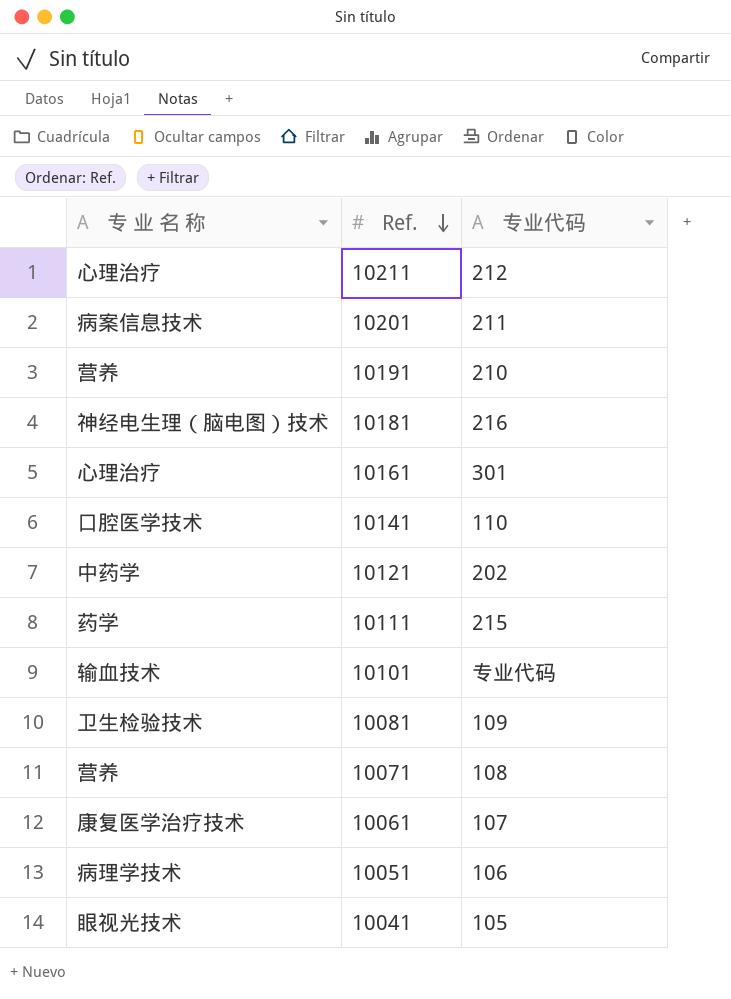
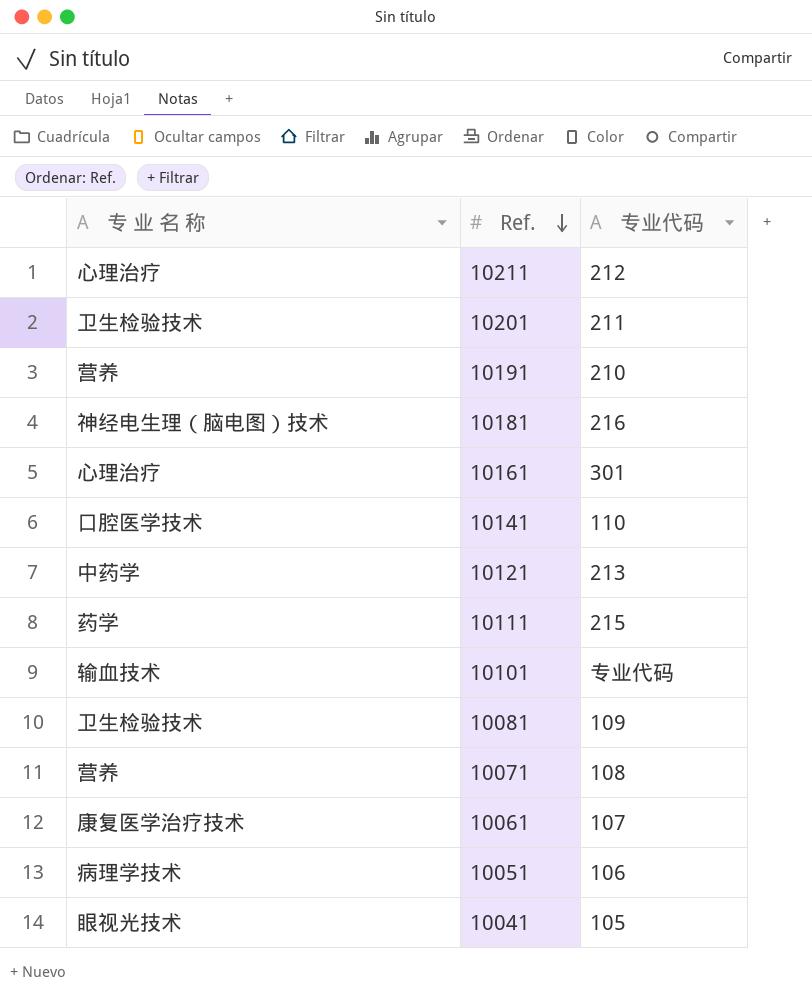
10201 | 专 业 名 称: 病案信息技术 -> 卫生检验技术
10121 | 专业代码: 202 -> 213

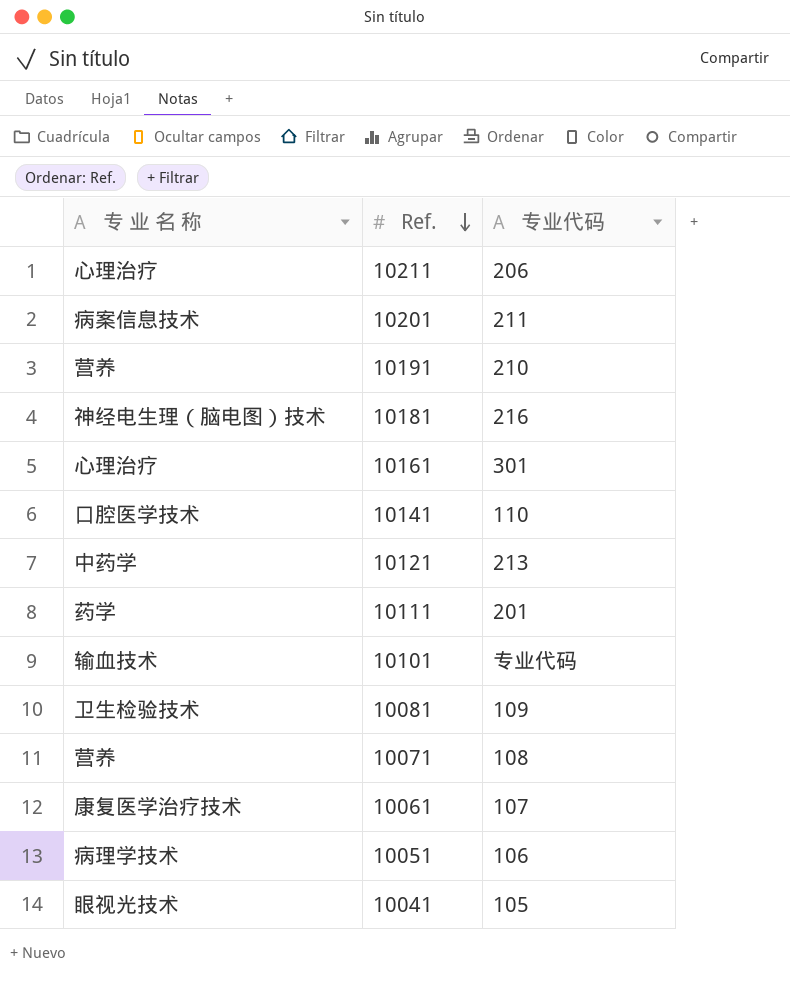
10211 | 专业代码: 212 -> 206
10201 | 专 业 名 称: 卫生检验技术 -> 病案信息技术
10111 | 专业代码: 215 -> 201

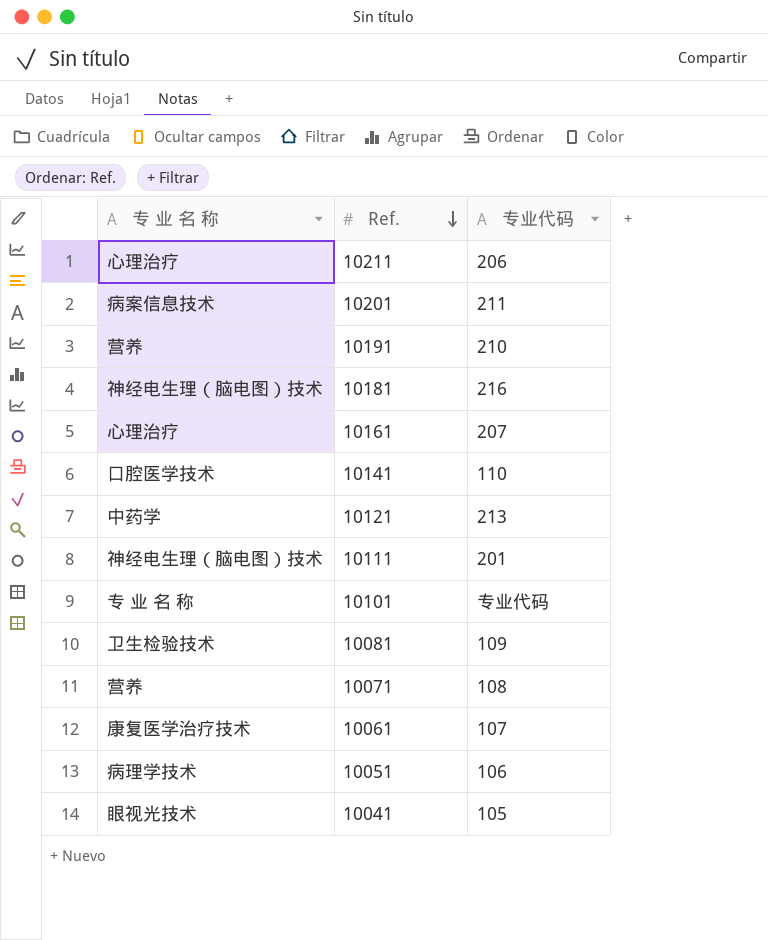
10161 | 专业代码: 301 -> 207
10111 | 专 业 名 称: 药学 -> 神经电生理（脑电图）技术
10101 | 专 业 名 称: 输血技术 -> 专 业 名 称

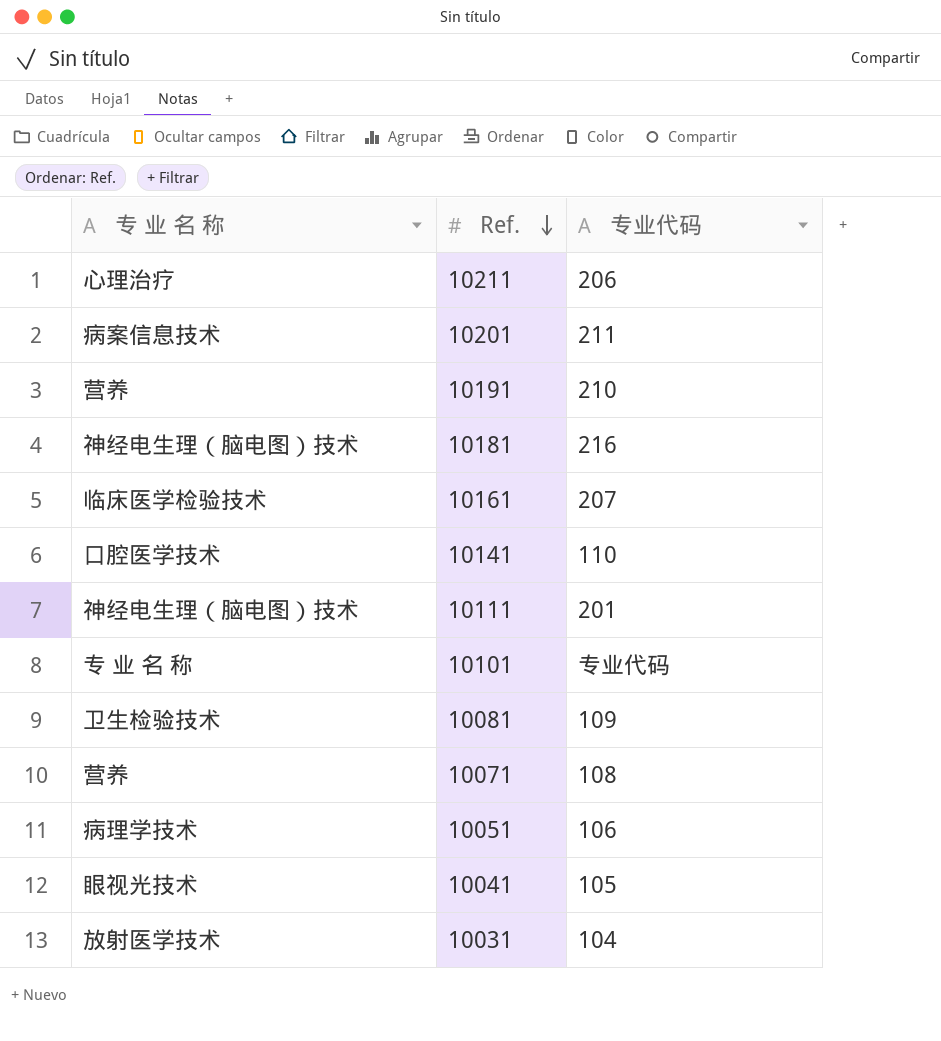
row 10121: 中药学 | 213 -> none
row 10061: 康复医学治疗技术 | 107 -> none
10161 | 专 业 名 称: 心理治疗 -> 临床医学检验技术
row 10031: none -> 放射医学技术 | 104

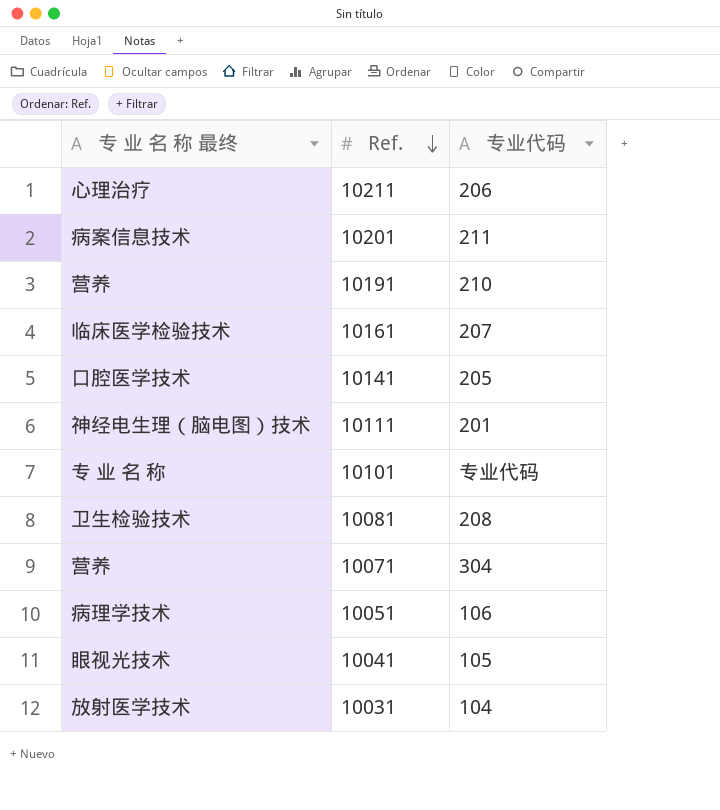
column name: 专 业 名 称 -> 专 业 名 称 最终
row 10181: 神经电生理（脑电图）技术 | 216 -> none
10141 | 专业代码: 110 -> 205
10081 | 专业代码: 109 -> 208
10071 | 专业代码: 108 -> 304

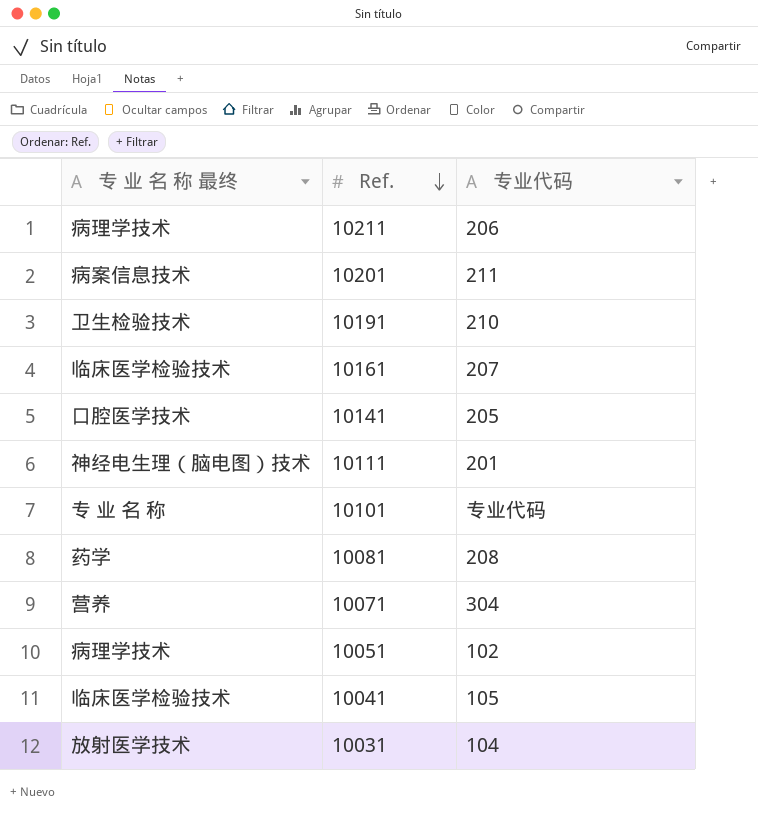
10211 | 专 业 名 称 最终: 心理治疗 -> 病理学技术
10191 | 专 业 名 称 最终: 营养 -> 卫生检验技术
10081 | 专 业 名 称 最终: 卫生检验技术 -> 药学
10051 | 专业代码: 106 -> 102
10041 | 专 业 名 称 最终: 眼视光技术 -> 临床医学检验技术

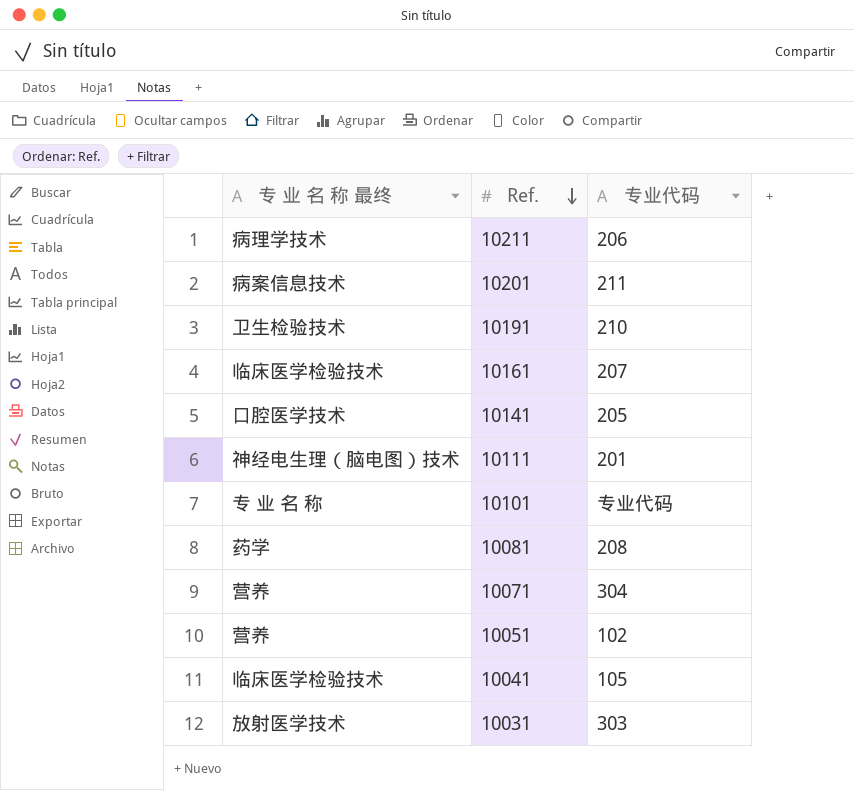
10051 | 专 业 名 称 最终: 病理学技术 -> 营养
10031 | 专业代码: 104 -> 303

